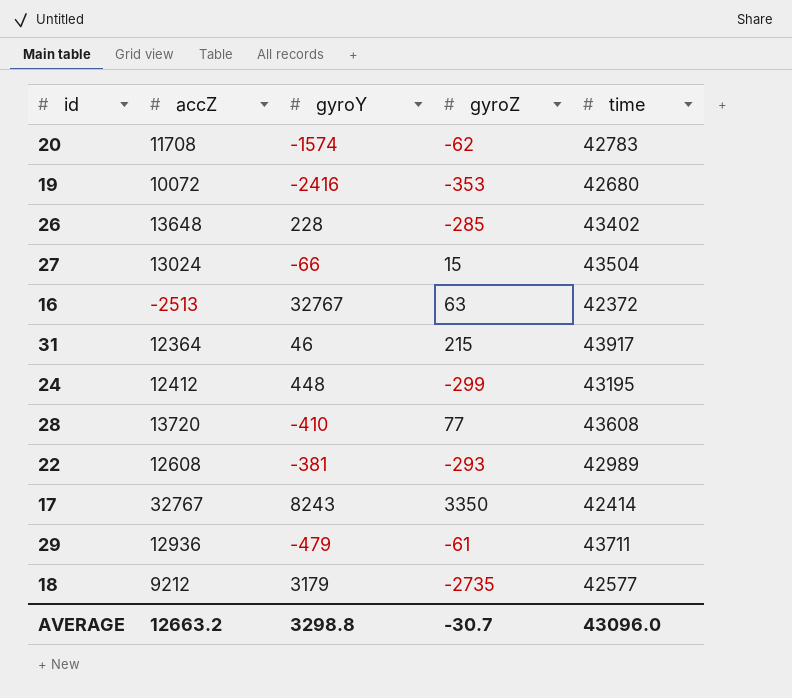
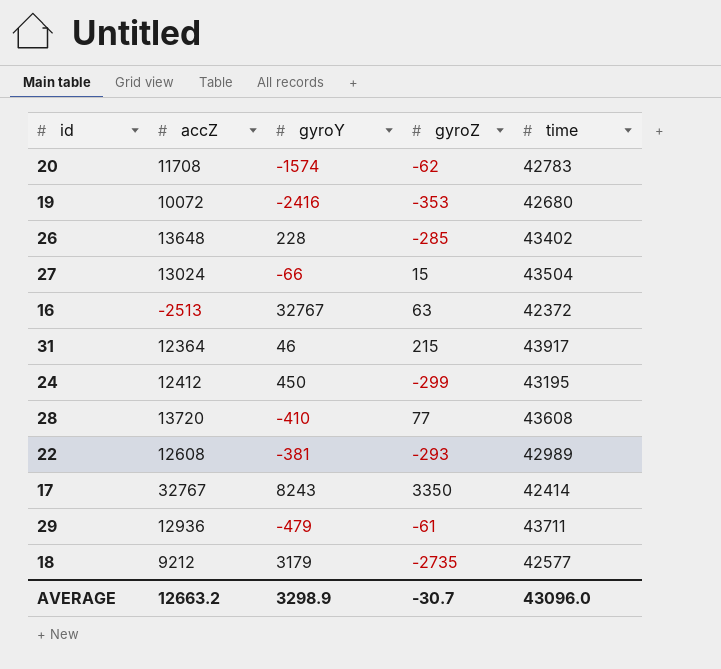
24 | gyroY: 448 -> 450
AVERAGE | gyroY: 3298.8 -> 3298.9

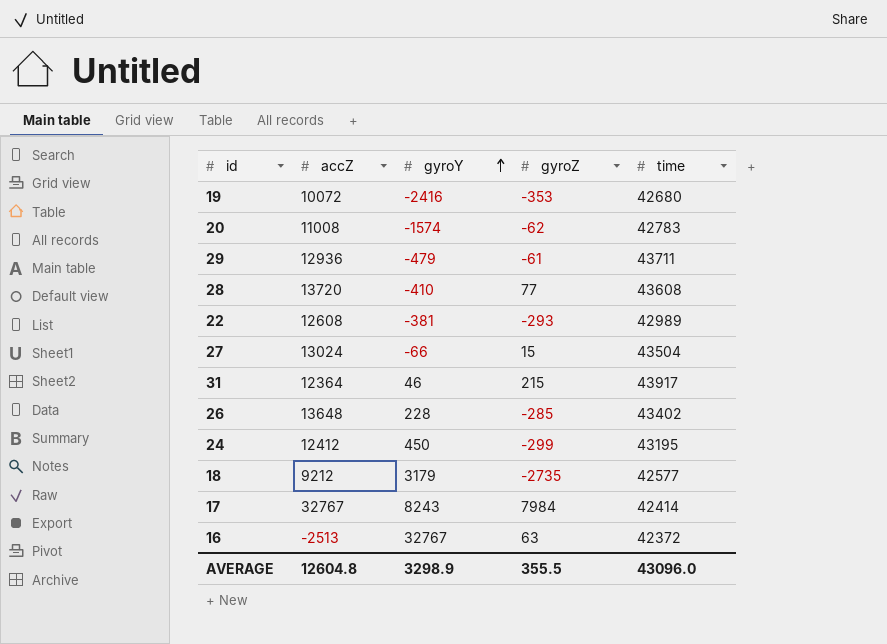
row order: none -> gyroY ascending
20 | accZ: 11708 -> 11008
17 | gyroZ: 3350 -> 7984
AVERAGE | accZ: 12663.2 -> 12604.8
AVERAGE | gyroZ: -30.7 -> 355.5

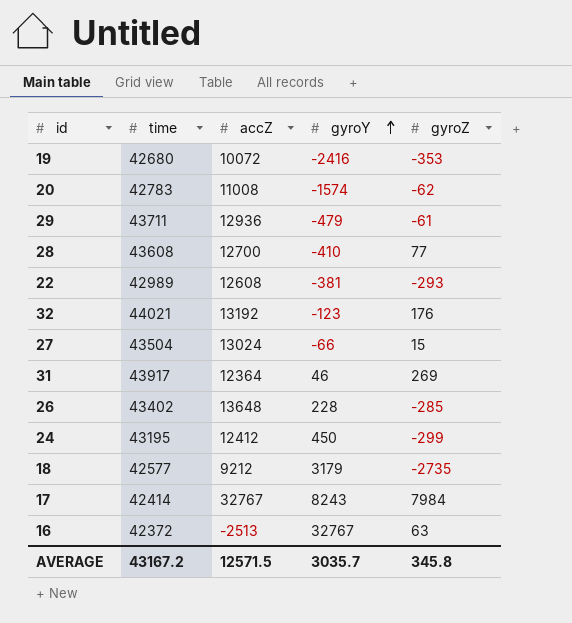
column time | position: 5 -> 2
28 | accZ: 13720 -> 12700
row 32: none -> 44021 | 13192 | -123 | 176
31 | gyroZ: 215 -> 269
AVERAGE | time: 43096.0 -> 43167.2
AVERAGE | accZ: 12604.8 -> 12571.5
AVERAGE | gyroY: 3298.9 -> 3035.7
AVERAGE | gyroZ: 355.5 -> 345.8

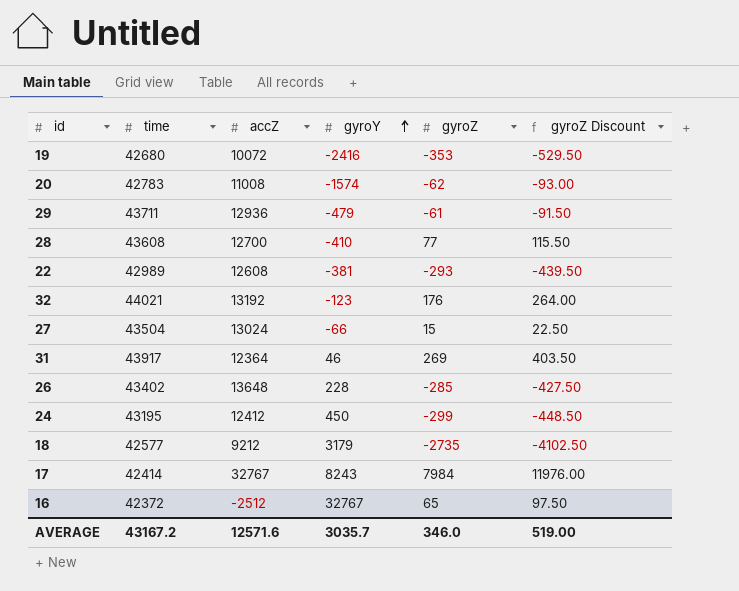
column gyroZ Discount | formula: none -> [gyroZ] * 1.5
16 | accZ: -2513 -> -2512
16 | gyroZ: 63 -> 65
AVERAGE | accZ: 12571.5 -> 12571.6
AVERAGE | gyroZ: 345.8 -> 346.0

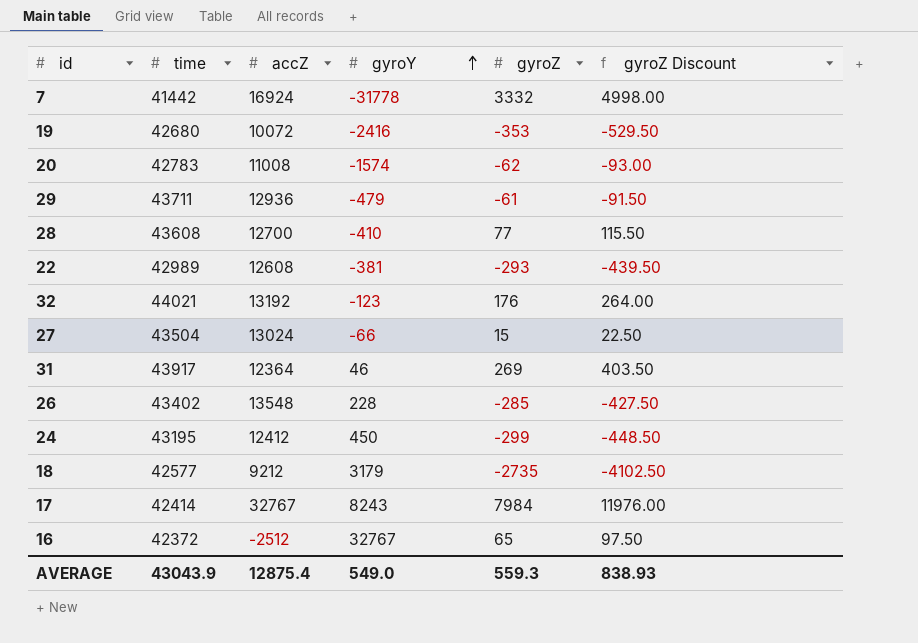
row 7: none -> 41442 | 16924 | -31778 | 3332 | 4998.00
26 | accZ: 13648 -> 13548
AVERAGE | time: 43167.2 -> 43043.9
AVERAGE | accZ: 12571.6 -> 12875.4
AVERAGE | gyroY: 3035.7 -> 549.0
AVERAGE | gyroZ: 346.0 -> 559.3
AVERAGE | gyroZ Discount: 519.00 -> 838.93

